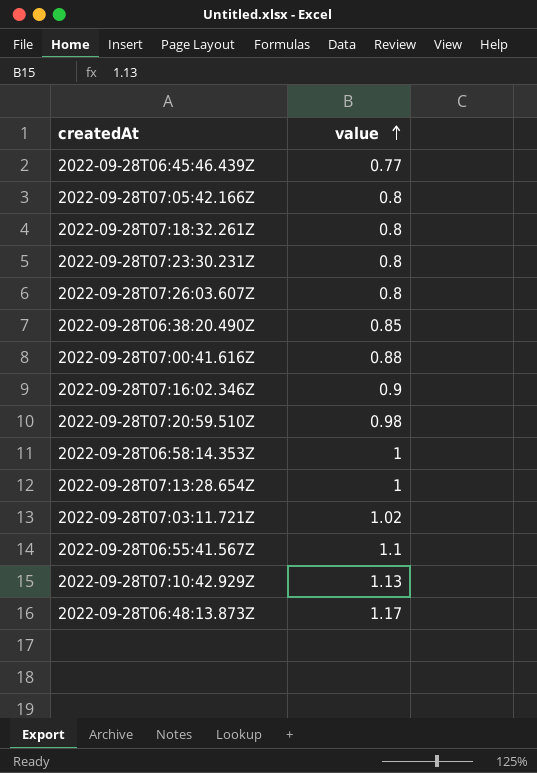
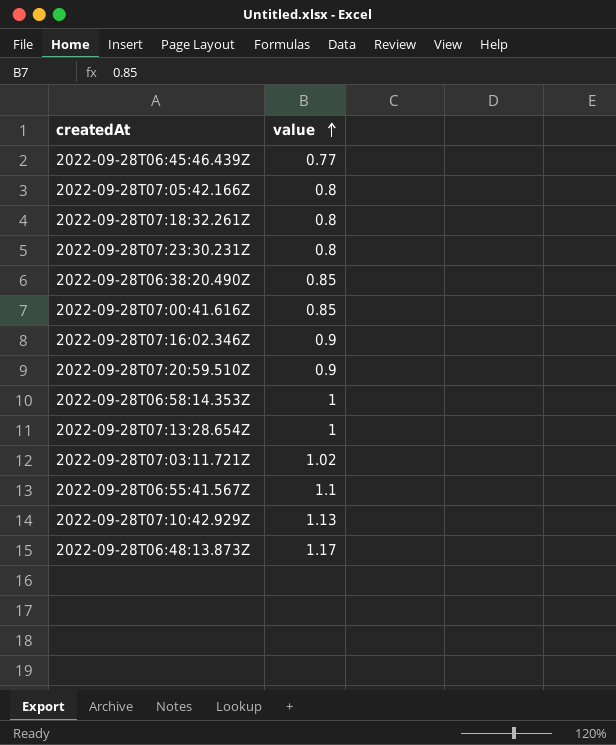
row 2022-09-28T07:26:03.607Z: 0.8 -> none
2022-09-28T07:00:41.616Z | value: 0.88 -> 0.85
2022-09-28T07:20:59.510Z | value: 0.98 -> 0.9

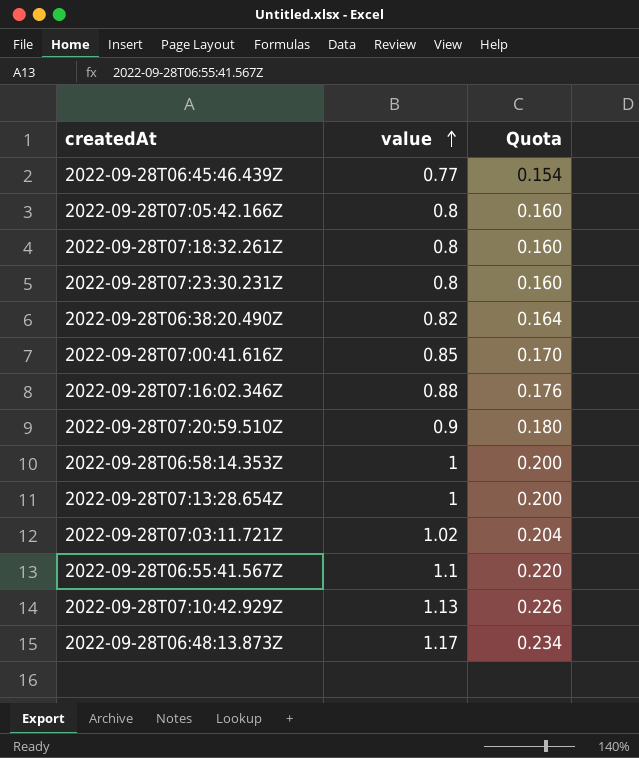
column Quota | formula: none -> [value] * 0.2
2022-09-28T06:38:20.490Z | value: 0.85 -> 0.82
2022-09-28T07:16:02.346Z | value: 0.9 -> 0.88

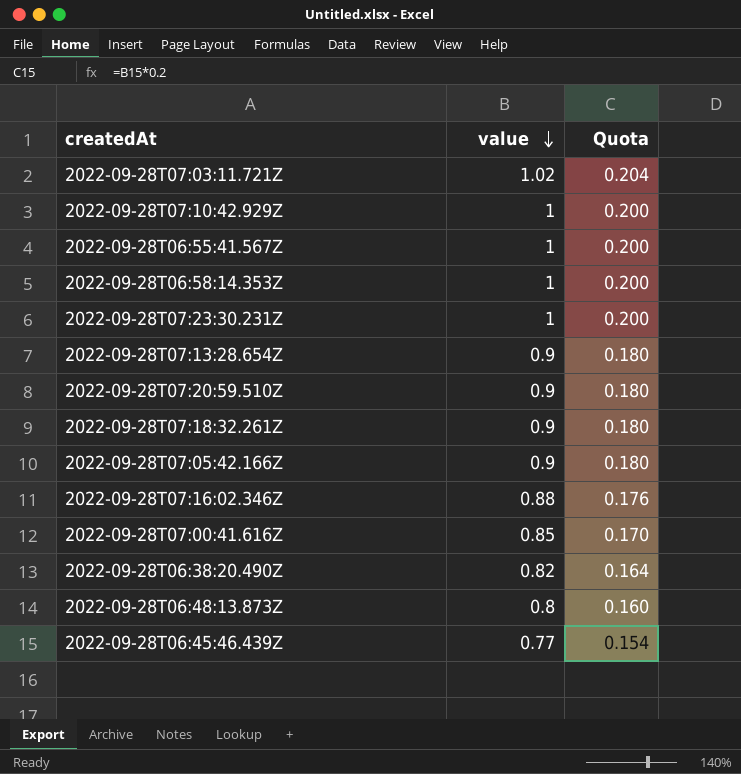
row order: value ascending -> value descending
2022-09-28T07:10:42.929Z | value: 1.13 -> 1
2022-09-28T07:10:42.929Z | Quota: 0.226 -> 0.200
2022-09-28T06:55:41.567Z | value: 1.1 -> 1
2022-09-28T06:55:41.567Z | Quota: 0.220 -> 0.200
2022-09-28T07:23:30.231Z | value: 0.8 -> 1
2022-09-28T07:23:30.231Z | Quota: 0.160 -> 0.200
2022-09-28T07:13:28.654Z | value: 1 -> 0.9
2022-09-28T07:13:28.654Z | Quota: 0.200 -> 0.180
2022-09-28T07:18:32.261Z | value: 0.8 -> 0.9
2022-09-28T07:18:32.261Z | Quota: 0.160 -> 0.180
2022-09-28T07:05:42.166Z | value: 0.8 -> 0.9
2022-09-28T07:05:42.166Z | Quota: 0.160 -> 0.180
2022-09-28T06:48:13.873Z | value: 1.17 -> 0.8
2022-09-28T06:48:13.873Z | Quota: 0.234 -> 0.160

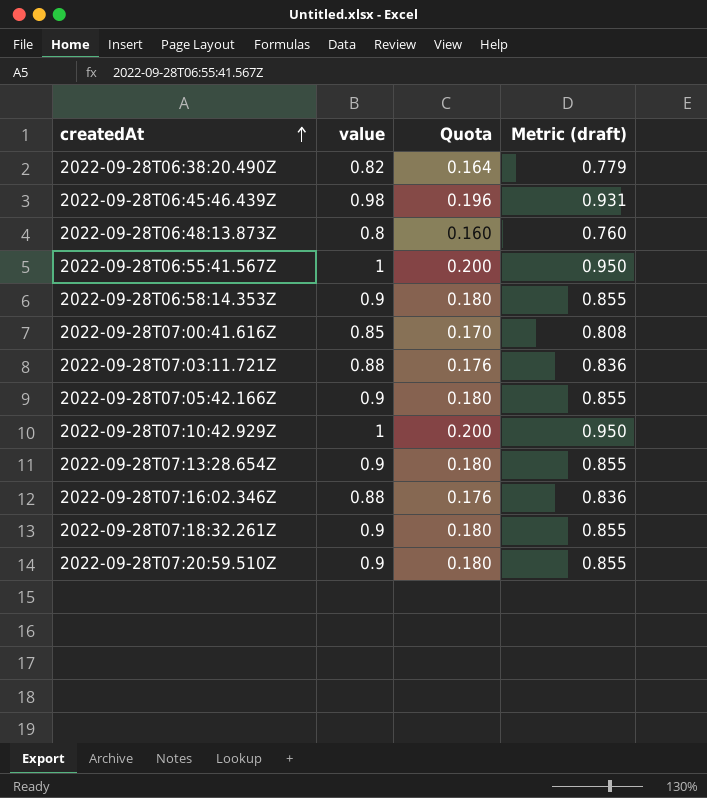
row order: value descending -> createdAt ascending
column Metric (draft) | formula: none -> [value] * 0.95
row 2022-09-28T07:23:30.231Z: 1 | 0.200 -> none
2022-09-28T06:45:46.439Z | value: 0.77 -> 0.98
2022-09-28T06:45:46.439Z | Quota: 0.154 -> 0.196
2022-09-28T06:58:14.353Z | value: 1 -> 0.9
2022-09-28T06:58:14.353Z | Quota: 0.200 -> 0.180
2022-09-28T07:03:11.721Z | value: 1.02 -> 0.88
2022-09-28T07:03:11.721Z | Quota: 0.204 -> 0.176

